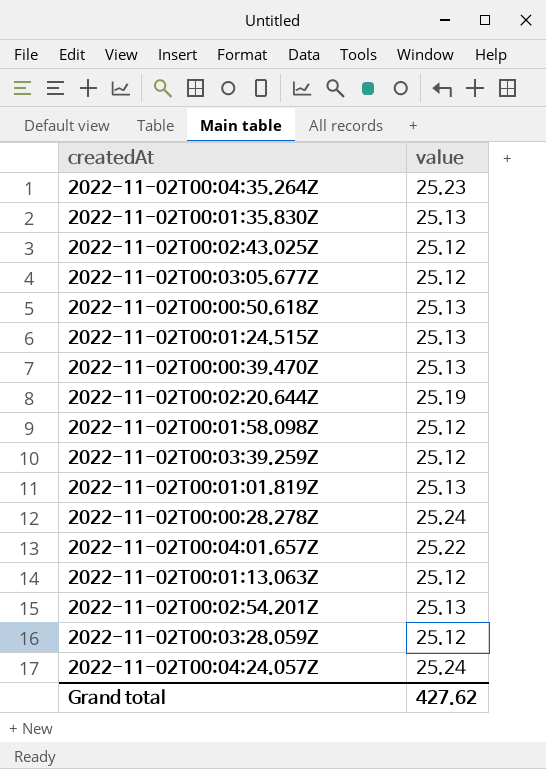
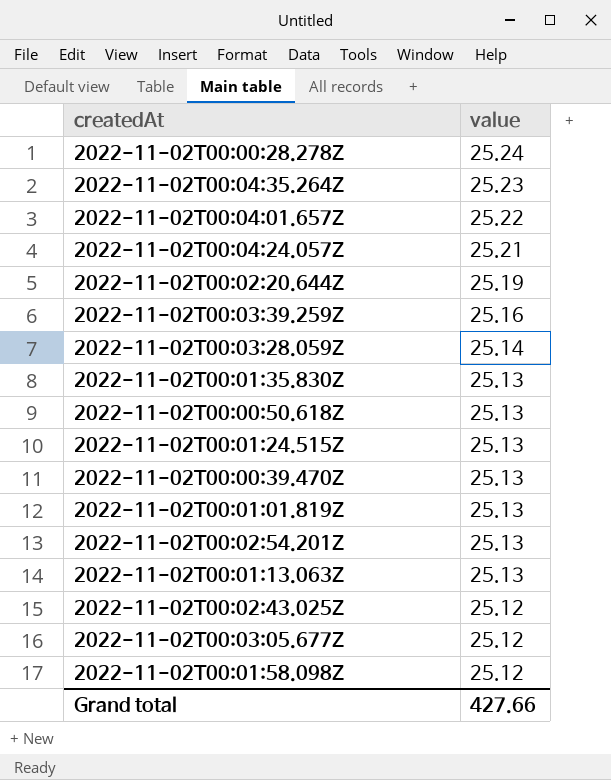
row order: none -> value descending
2022-11-02T00:04:24.057Z | value: 25.24 -> 25.21
2022-11-02T00:03:39.259Z | value: 25.12 -> 25.16
2022-11-02T00:03:28.059Z | value: 25.12 -> 25.14
2022-11-02T00:01:13.063Z | value: 25.12 -> 25.13
Grand total | value: 427.62 -> 427.66

